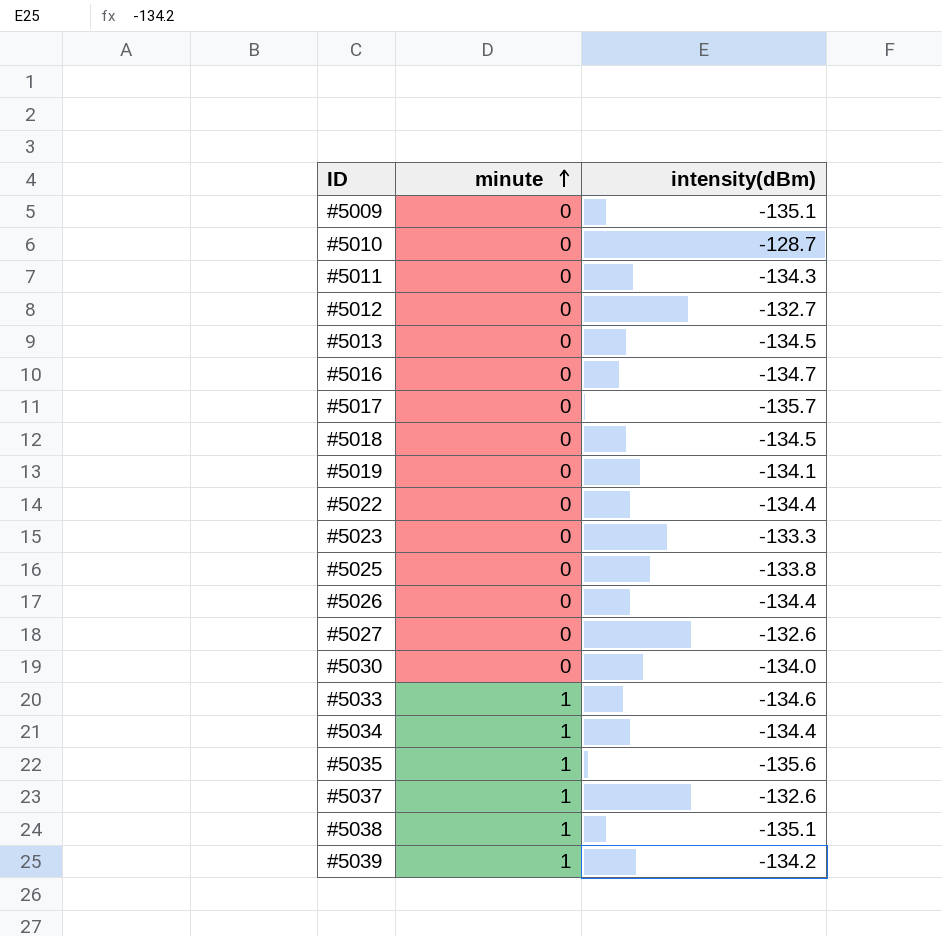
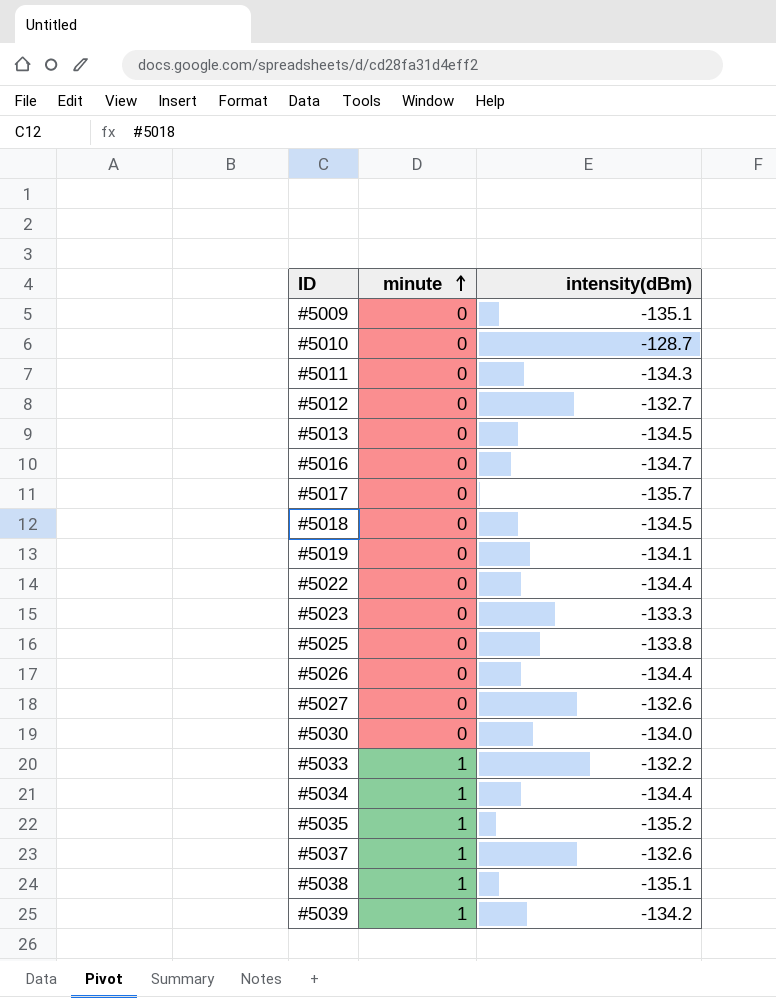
#5033 | intensity(dBm): -134.6 -> -132.2
#5035 | intensity(dBm): -135.6 -> -135.2

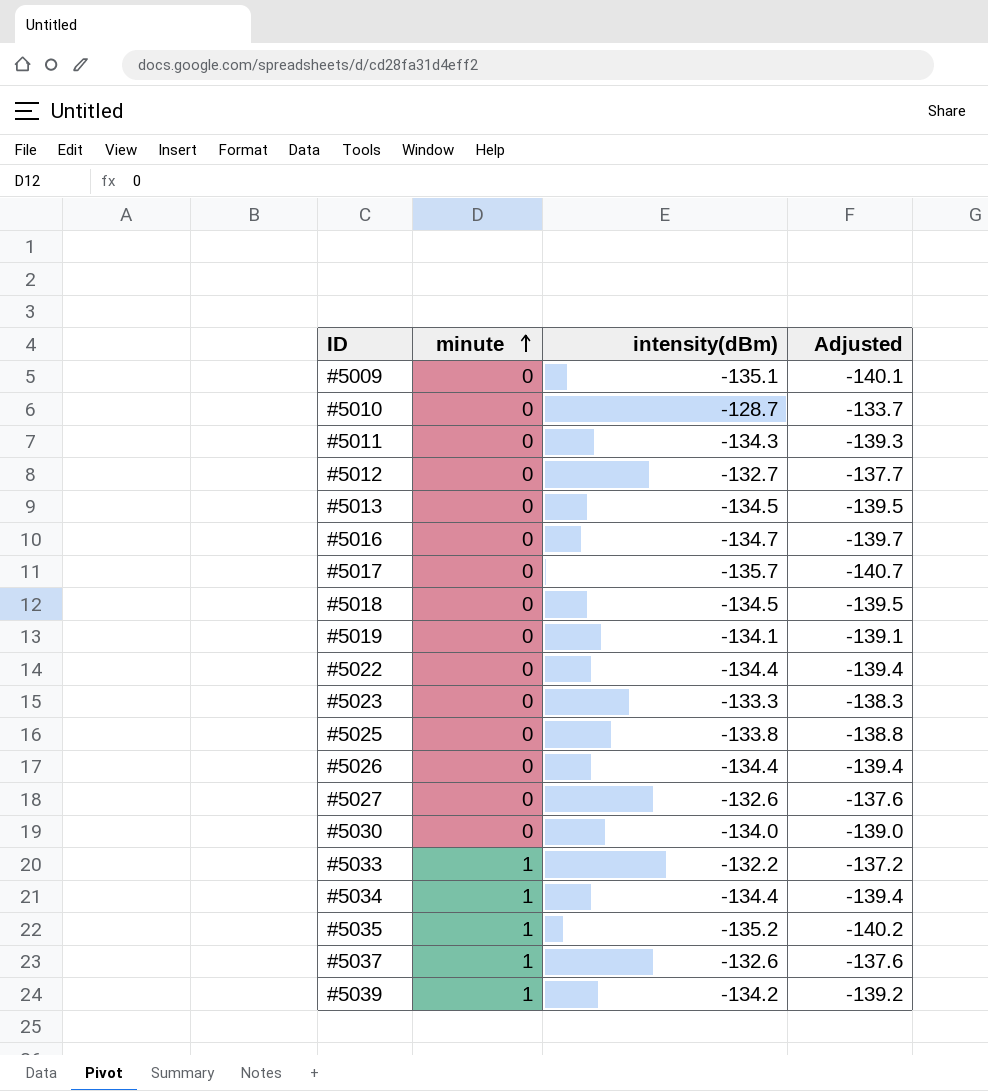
column Adjusted | formula: none -> [intensity(dBm)] - 5
row #5038: 1 | -135.1 -> none

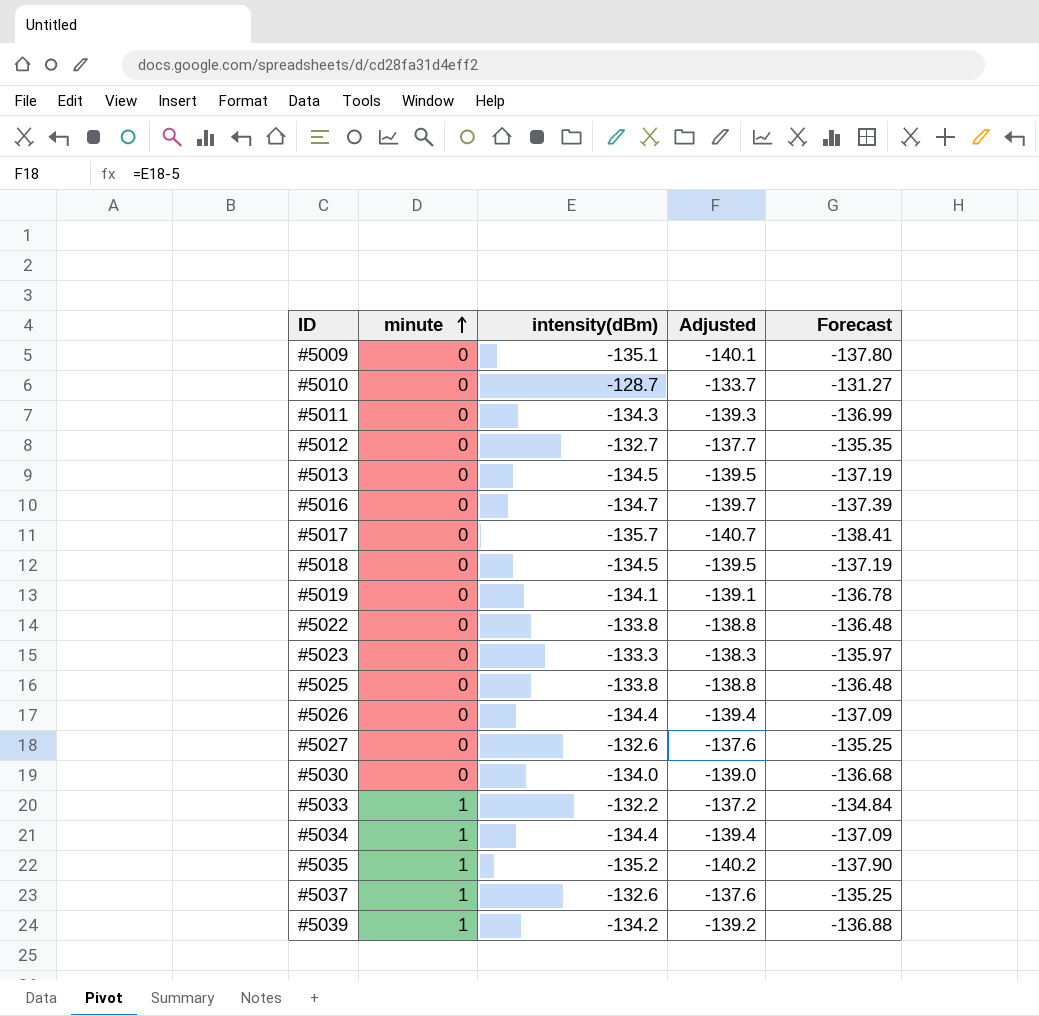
column Forecast | formula: none -> [intensity(dBm)] * 1.02
#5022 | intensity(dBm): -134.4 -> -133.8
#5022 | Adjusted: -139.4 -> -138.8

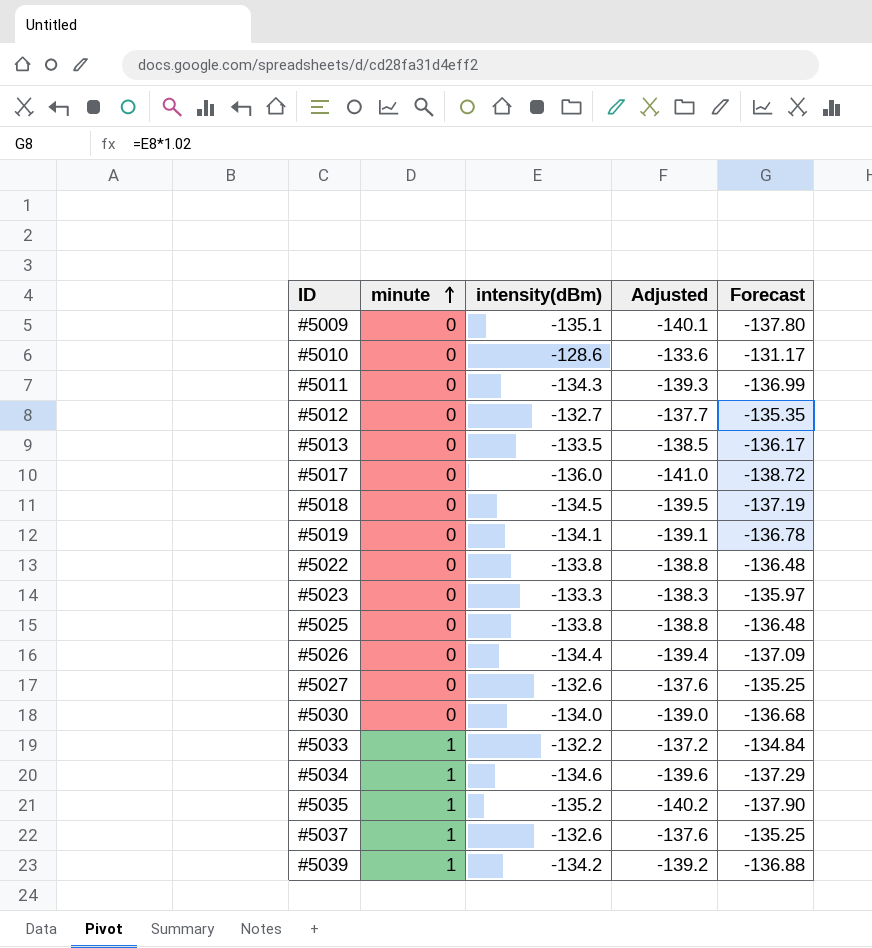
row #5016: 0 | -134.7 | -139.7 | -137.39 -> none
#5010 | intensity(dBm): -128.7 -> -128.6
#5010 | Adjusted: -133.7 -> -133.6
#5010 | Forecast: -131.27 -> -131.17
#5013 | intensity(dBm): -134.5 -> -133.5
#5013 | Adjusted: -139.5 -> -138.5
#5013 | Forecast: -137.19 -> -136.17
#5017 | intensity(dBm): -135.7 -> -136.0
#5017 | Adjusted: -140.7 -> -141.0
#5017 | Forecast: -138.41 -> -138.72
#5034 | intensity(dBm): -134.4 -> -134.6
#5034 | Adjusted: -139.4 -> -139.6
#5034 | Forecast: -137.09 -> -137.29

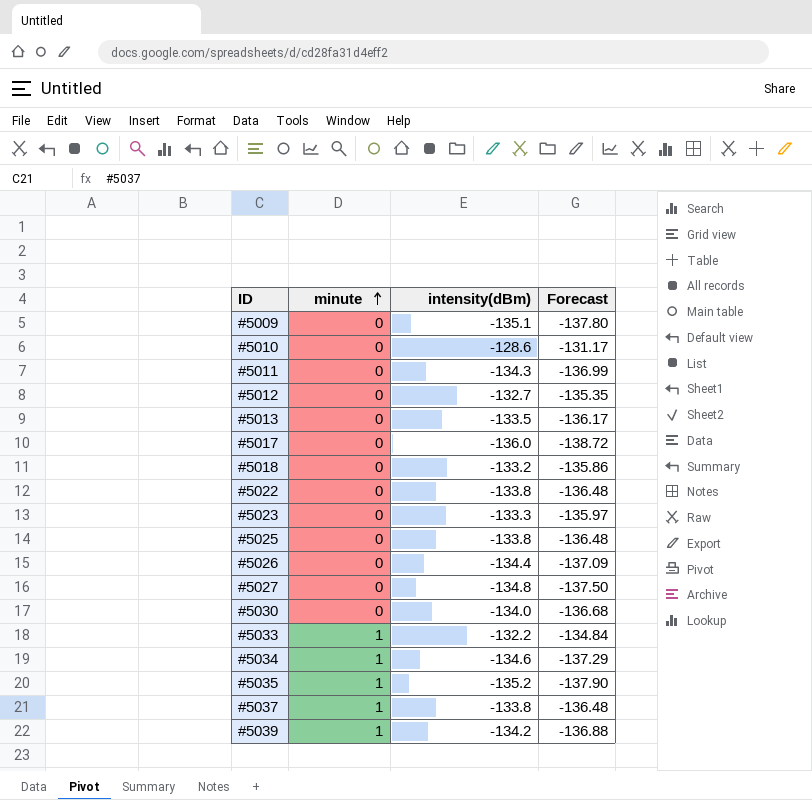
column Adjusted | formula: [intensity(dBm)] - 5 -> none
row #5019: 0 | -134.1 | -139.1 | -136.78 -> none
#5018 | intensity(dBm): -134.5 -> -133.2
#5018 | Forecast: -137.19 -> -135.86
#5027 | intensity(dBm): -132.6 -> -134.8
#5027 | Forecast: -135.25 -> -137.50
#5037 | intensity(dBm): -132.6 -> -133.8
#5037 | Forecast: -135.25 -> -136.48

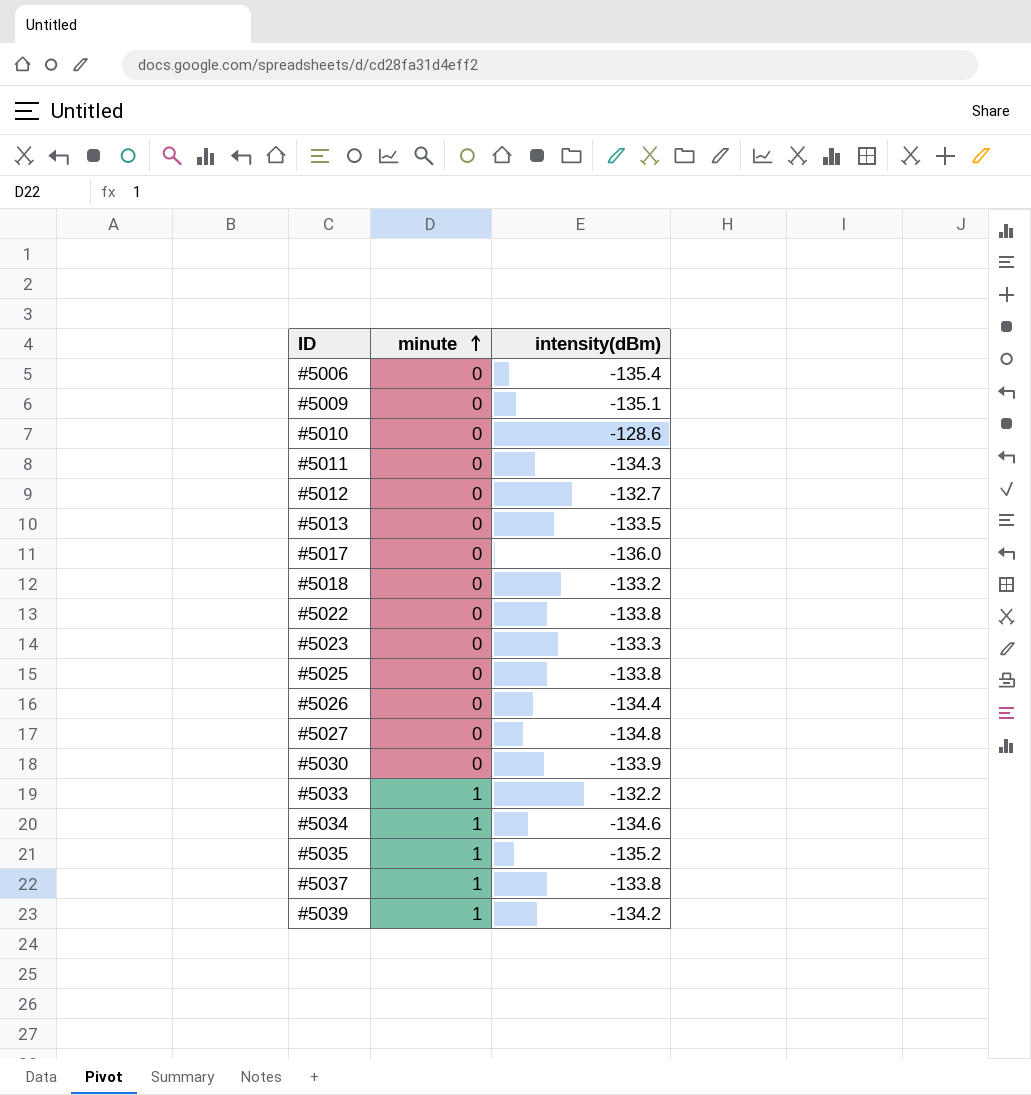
column Forecast | formula: [intensity(dBm)] * 1.02 -> none
row #5006: none -> 0 | -135.4
#5030 | intensity(dBm): -134.0 -> -133.9

